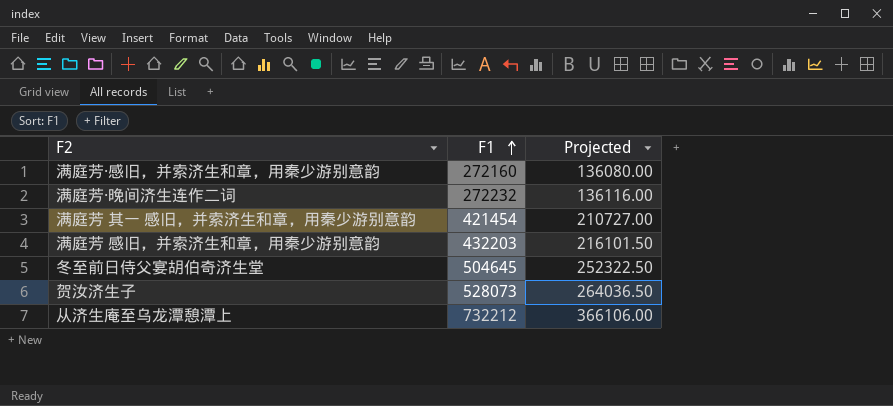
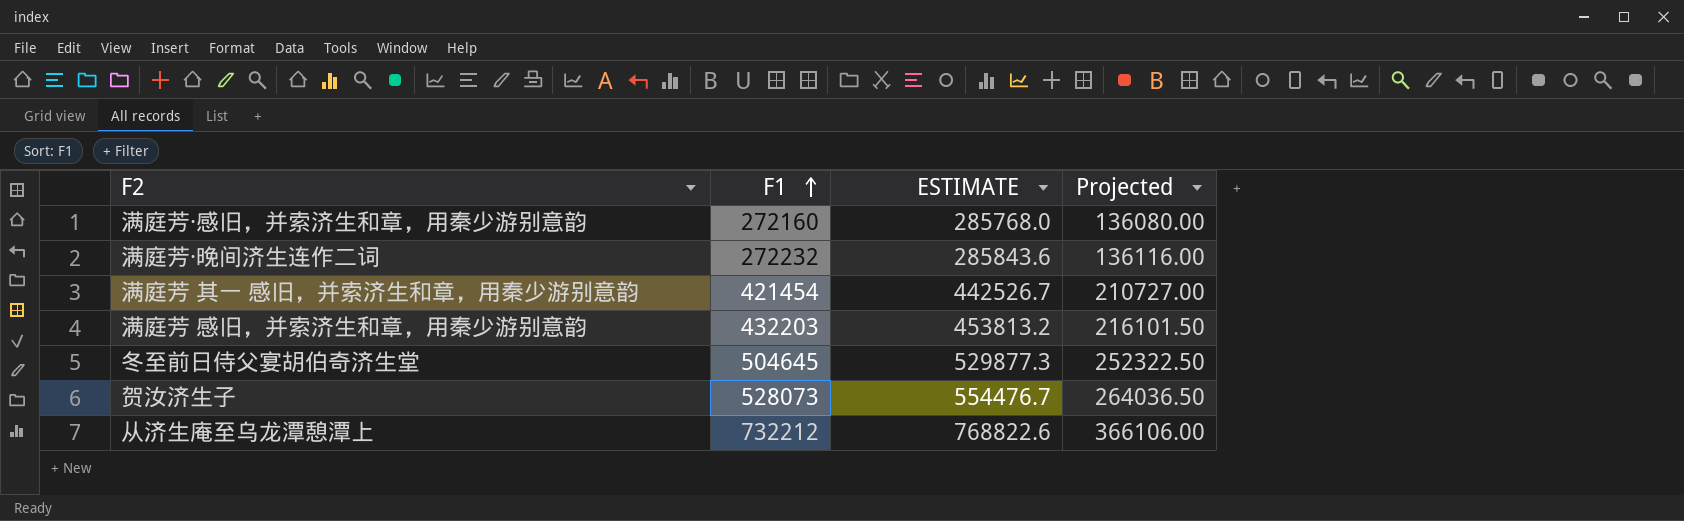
column ESTIMATE | formula: none -> [F1] * 1.05

